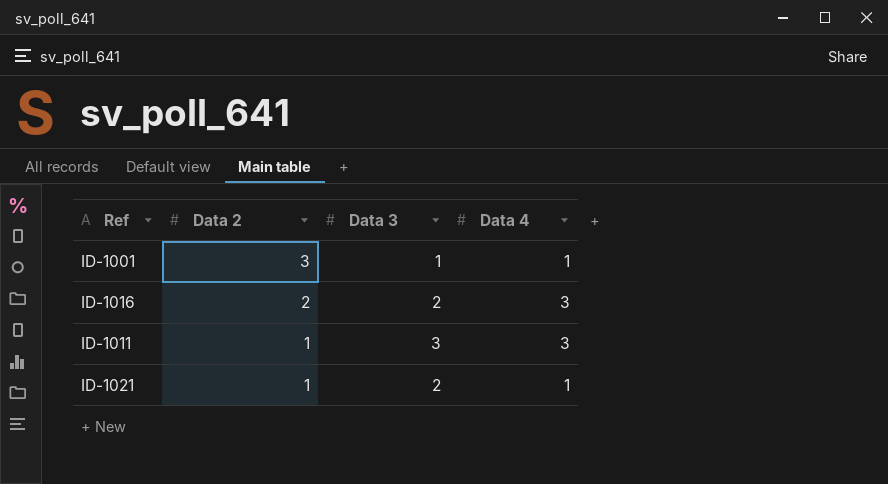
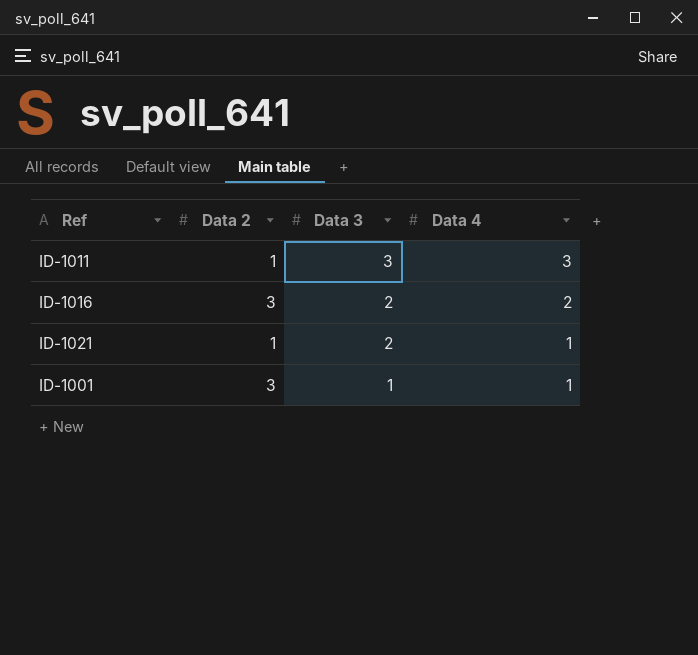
row order: Data 2 descending -> Data 3 descending
ID-1016 | Data 2: 2 -> 3
ID-1016 | Data 4: 3 -> 2

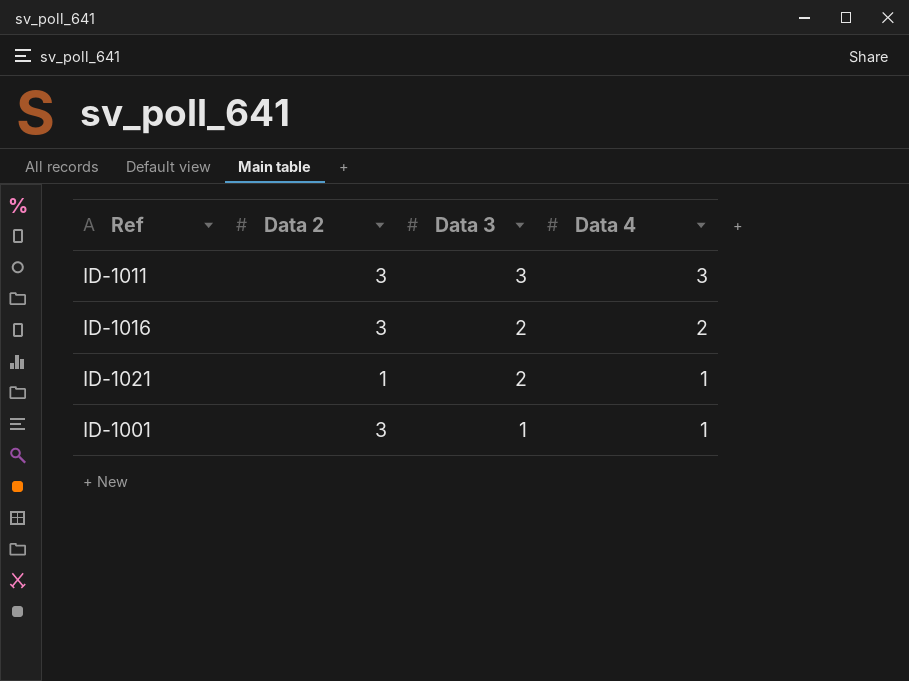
ID-1011 | Data 2: 1 -> 3

